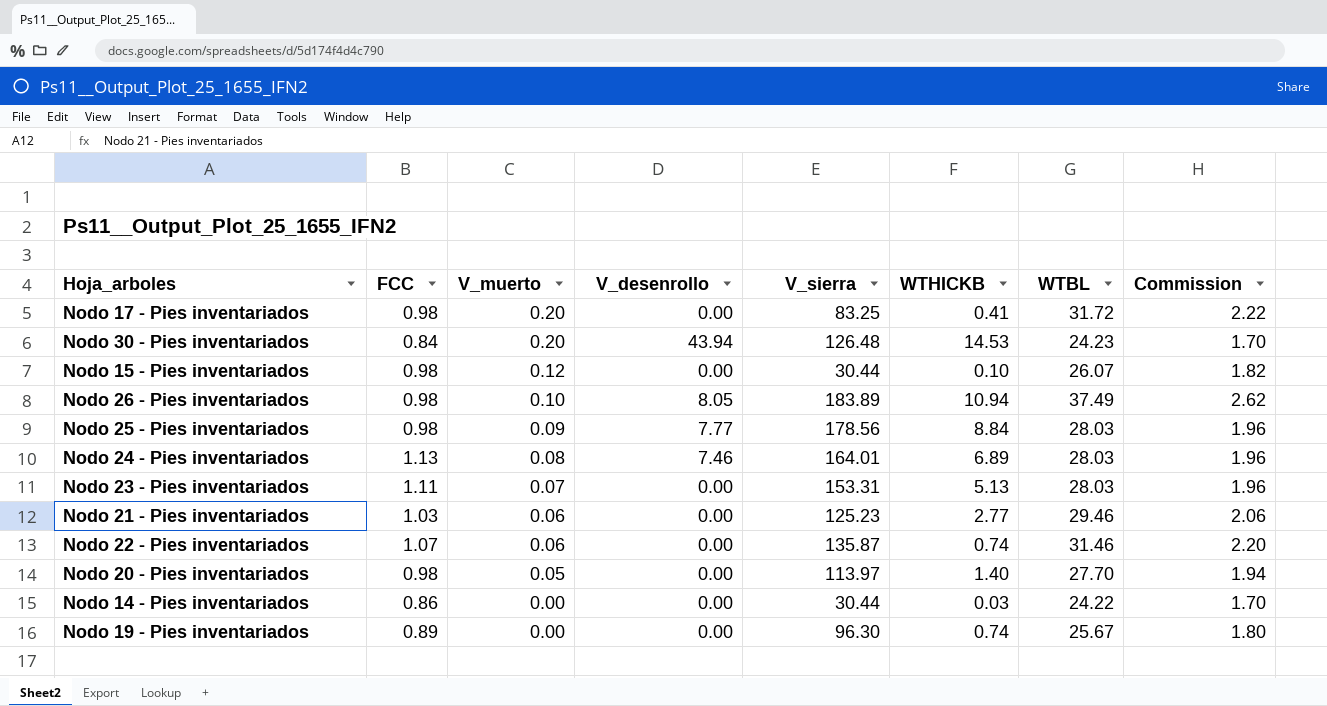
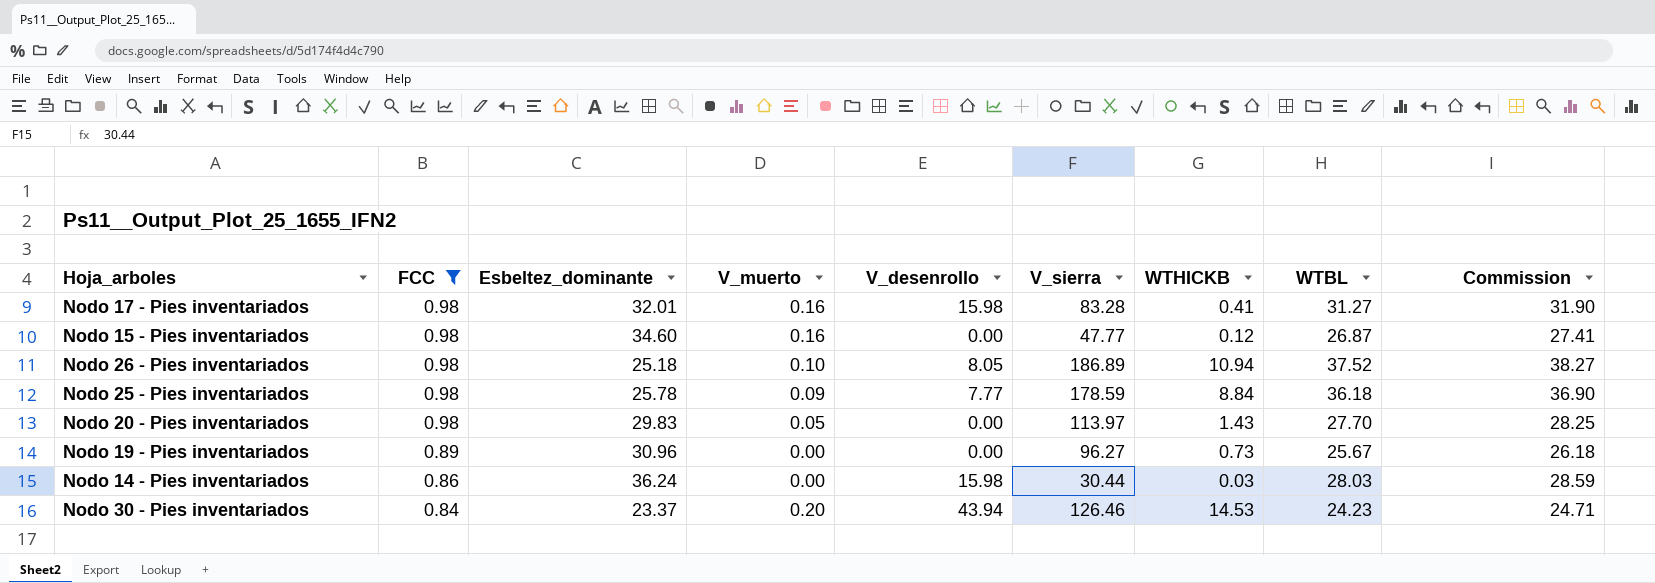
filter: none -> FCC <= 0.98
row order: V_muerto descending -> FCC descending
column Esbeltez_dominante | position: none -> 3
column Commission | formula: [WTBL] * 0.07 -> [WTBL] * 1.02
Nodo 17 - Pies inventariados | V_muerto: 0.20 -> 0.16
Nodo 17 - Pies inventariados | V_desenrollo: 0.00 -> 15.98
Nodo 17 - Pies inventariados | V_sierra: 83.25 -> 83.28
Nodo 17 - Pies inventariados | WTBL: 31.72 -> 31.27
Nodo 15 - Pies inventariados | V_muerto: 0.12 -> 0.16
Nodo 15 - Pies inventariados | V_sierra: 30.44 -> 47.77
Nodo 15 - Pies inventariados | WTHICKB: 0.10 -> 0.12
Nodo 15 - Pies inventariados | WTBL: 26.07 -> 26.87
Nodo 26 - Pies inventariados | V_sierra: 183.89 -> 186.89
Nodo 26 - Pies inventariados | WTBL: 37.49 -> 37.52
Nodo 25 - Pies inventariados | V_sierra: 178.56 -> 178.59
Nodo 25 - Pies inventariados | WTBL: 28.03 -> 36.18
Nodo 20 - Pies inventariados | WTHICKB: 1.40 -> 1.43
Nodo 19 - Pies inventariados | V_sierra: 96.30 -> 96.27
Nodo 19 - Pies inventariados | WTHICKB: 0.74 -> 0.73
Nodo 14 - Pies inventariados | V_desenrollo: 0.00 -> 15.98
Nodo 14 - Pies inventariados | WTBL: 24.22 -> 28.03
Nodo 30 - Pies inventariados | V_sierra: 126.48 -> 126.46

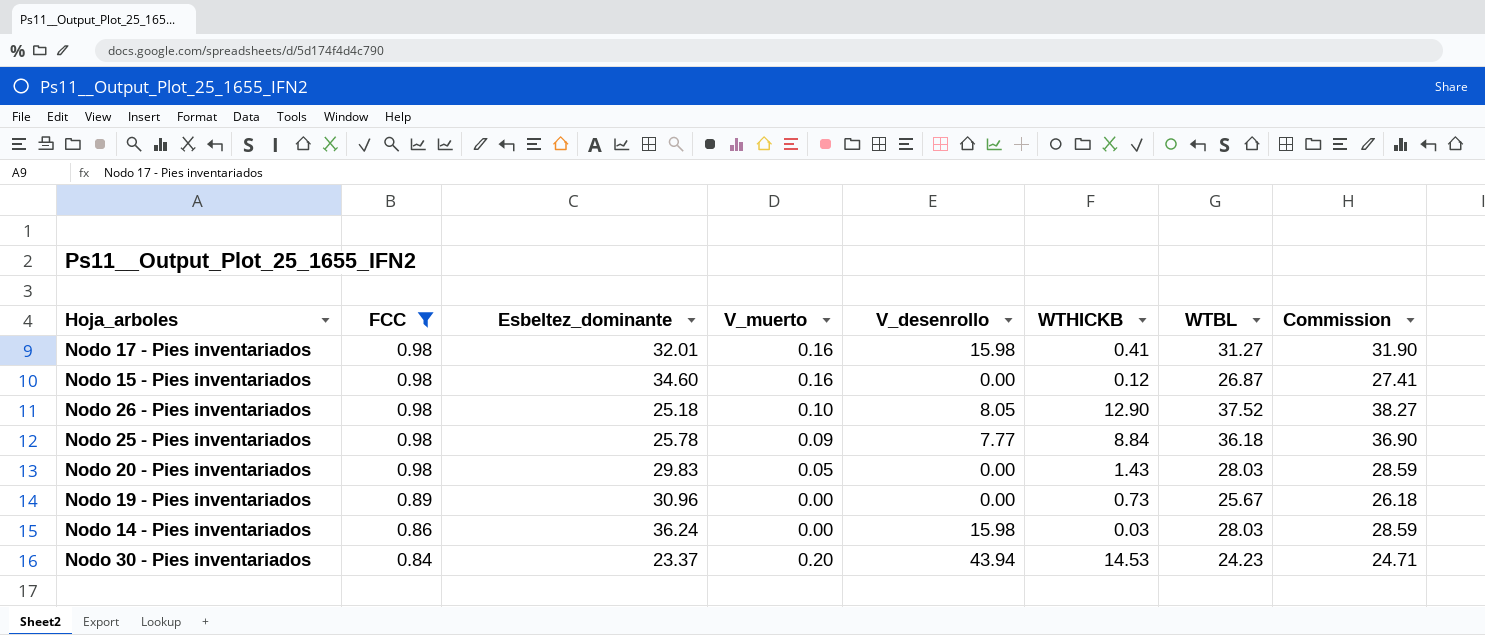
column V_sierra | position: 6 -> none
Nodo 26 - Pies inventariados | WTHICKB: 10.94 -> 12.90
Nodo 20 - Pies inventariados | WTBL: 27.70 -> 28.03
Nodo 20 - Pies inventariados | Commission: 28.25 -> 28.59

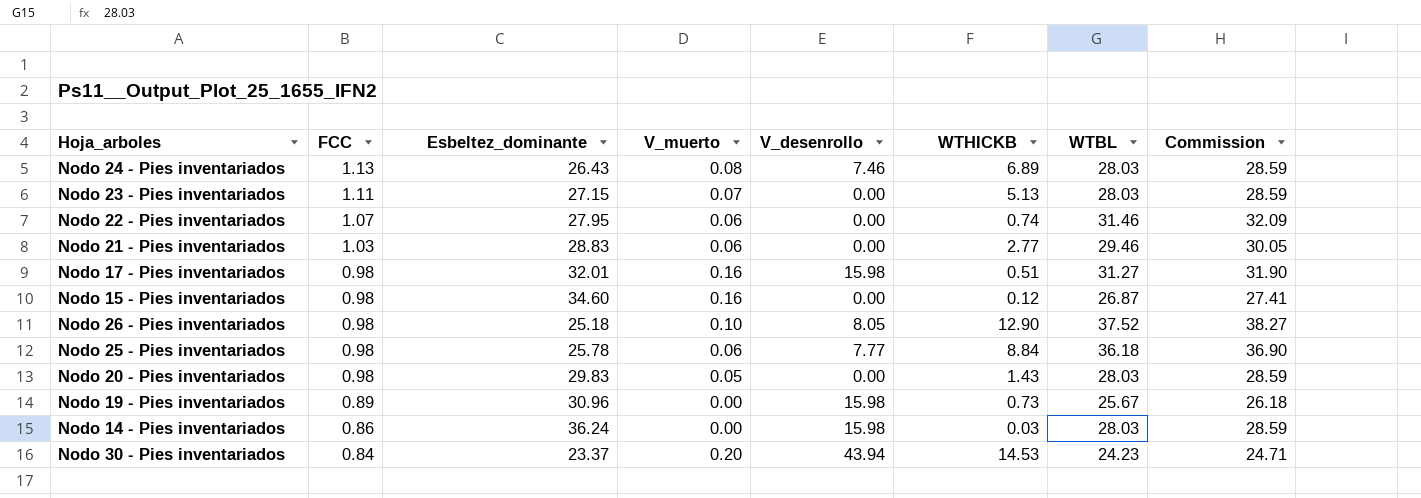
filter: FCC <= 0.98 -> none
Nodo 17 - Pies inventariados | WTHICKB: 0.41 -> 0.51
Nodo 25 - Pies inventariados | V_muerto: 0.09 -> 0.06
Nodo 19 - Pies inventariados | V_desenrollo: 0.00 -> 15.98

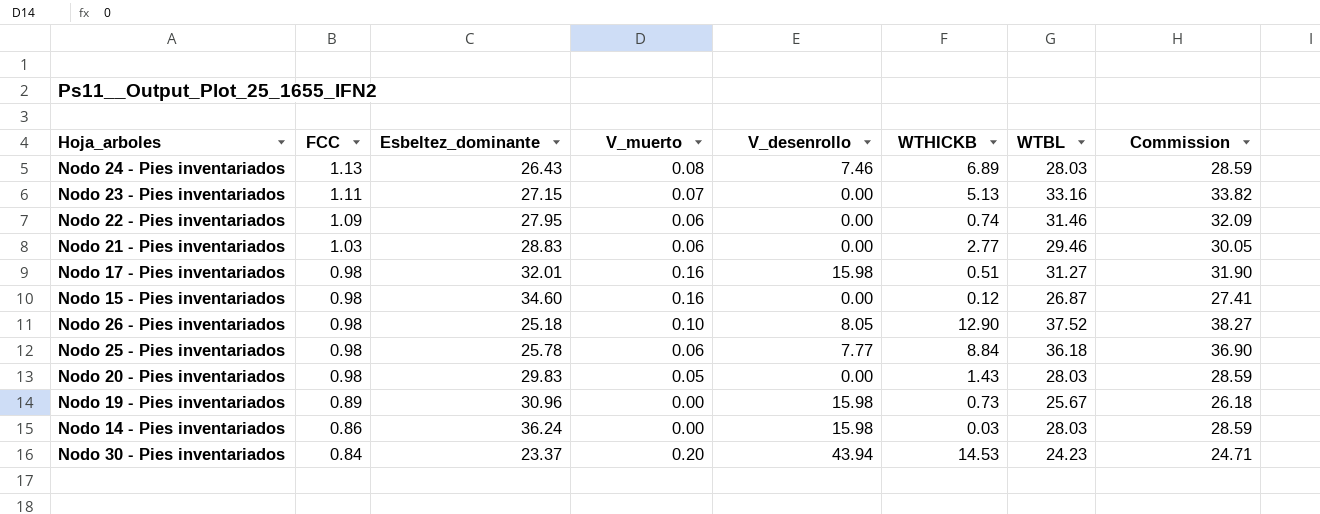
Nodo 23 - Pies inventariados | WTBL: 28.03 -> 33.16
Nodo 23 - Pies inventariados | Commission: 28.59 -> 33.82
Nodo 22 - Pies inventariados | FCC: 1.07 -> 1.09

